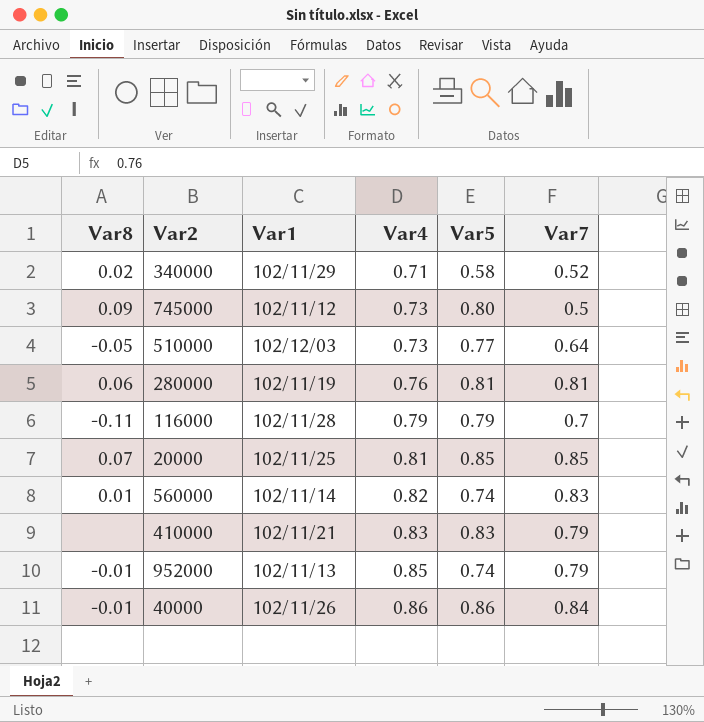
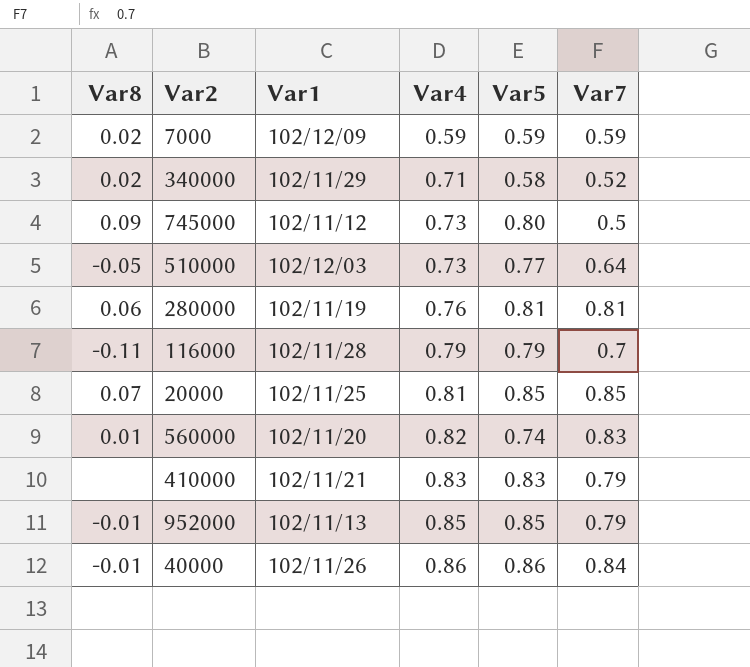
row 7000: none -> 0.02 | 102/12/09 | 0.59 | 0.59 | 0.59
560000 | Var1: 102/11/14 -> 102/11/20
952000 | Var5: 0.74 -> 0.85

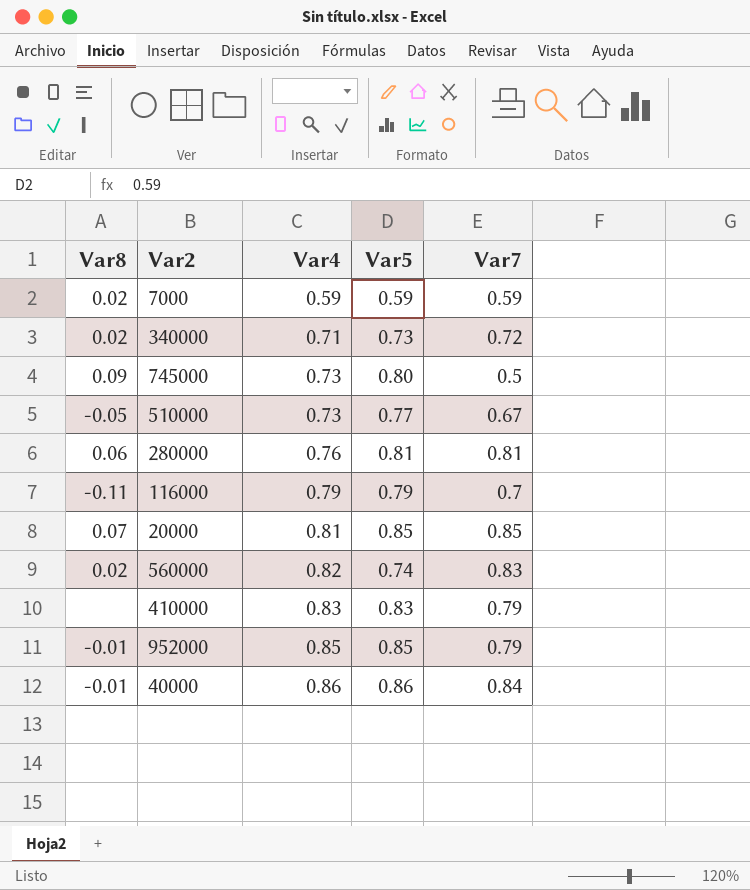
column Var1 | position: 3 -> none
340000 | Var5: 0.58 -> 0.73
340000 | Var7: 0.52 -> 0.72
510000 | Var7: 0.64 -> 0.67
560000 | Var8: 0.01 -> 0.02

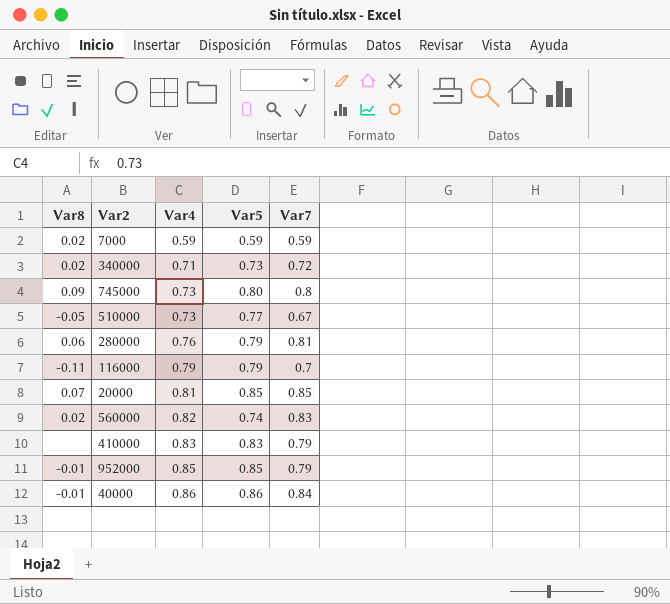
745000 | Var7: 0.5 -> 0.8
280000 | Var5: 0.81 -> 0.79

